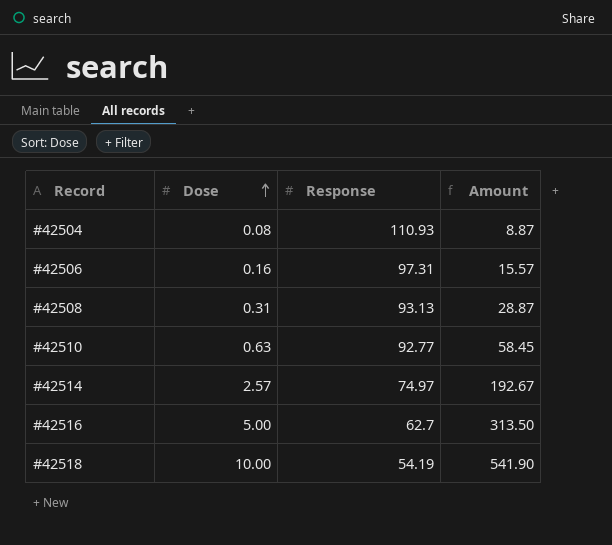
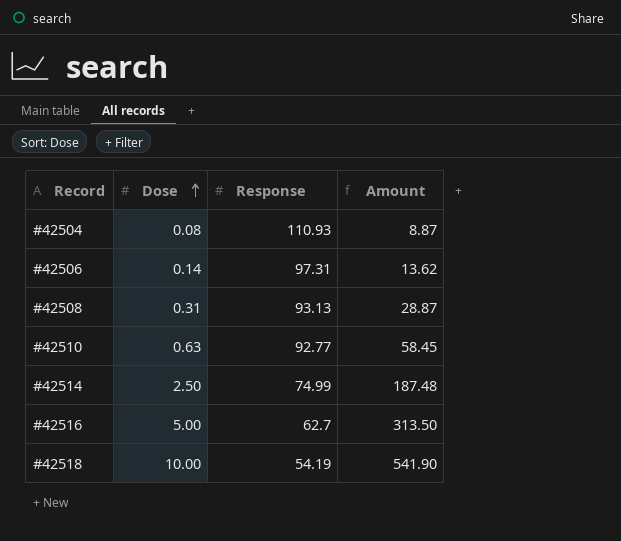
#42506 | Dose: 0.16 -> 0.14
#42506 | Amount: 15.57 -> 13.62
#42514 | Dose: 2.57 -> 2.50
#42514 | Response: 74.97 -> 74.99
#42514 | Amount: 192.67 -> 187.48

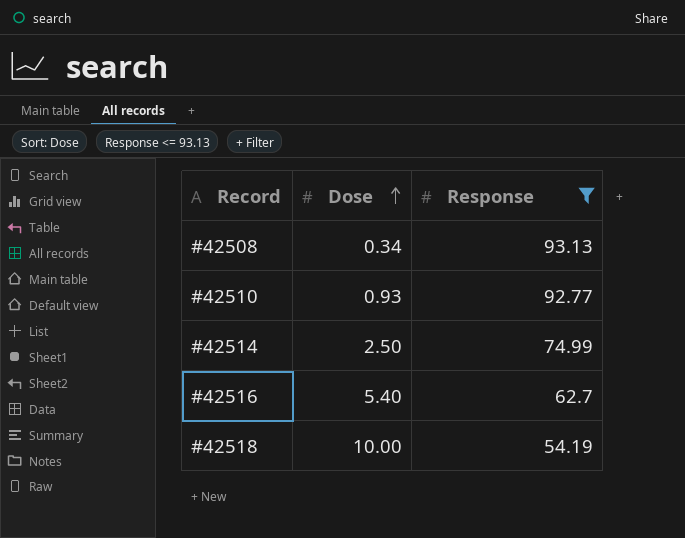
filter: none -> Response <= 93.13
column Amount | formula: [Dose] * [Response] -> none
#42508 | Dose: 0.31 -> 0.34
#42510 | Dose: 0.63 -> 0.93
#42516 | Dose: 5.00 -> 5.40

